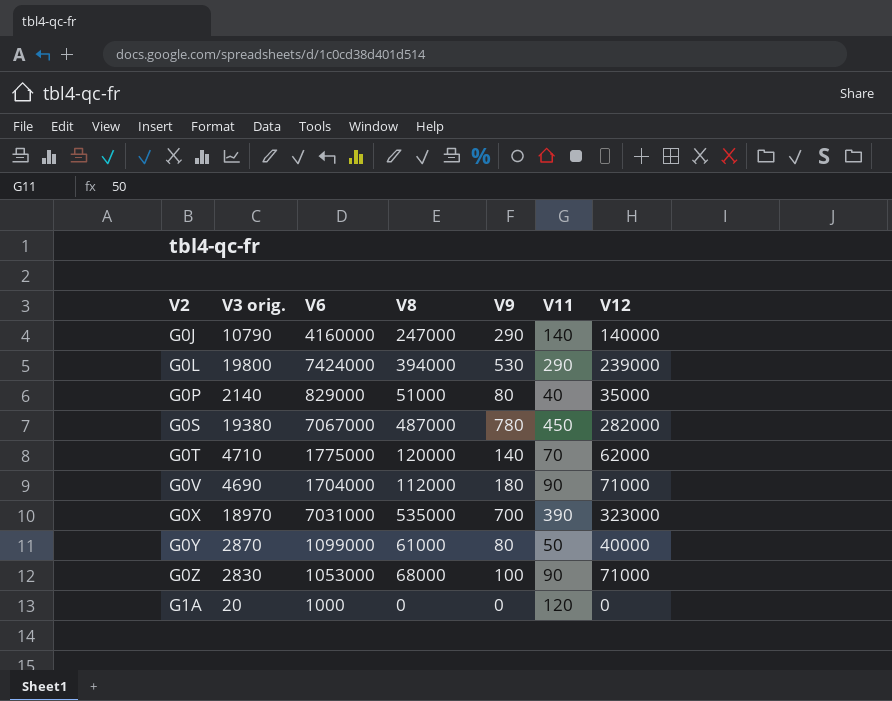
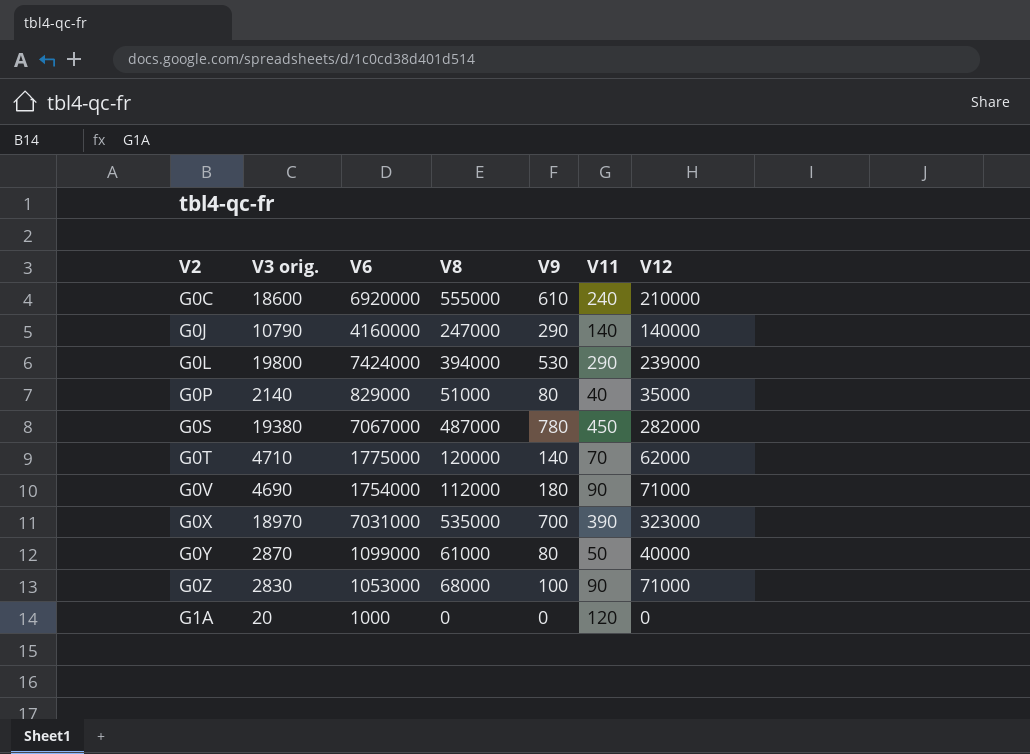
row G0C: none -> 18600 | 6920000 | 555000 | 610 | 240 | 210000
G0V | V6: 1704000 -> 1754000

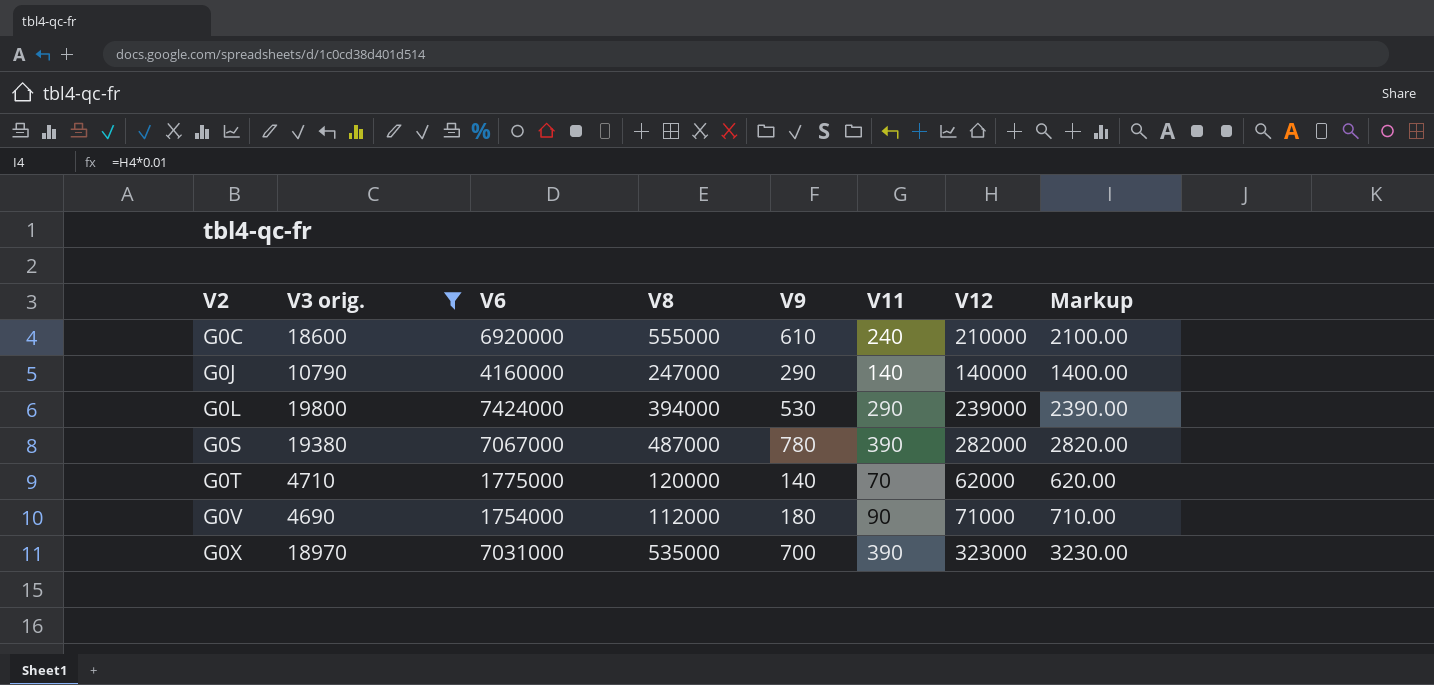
filter: none -> V3 orig. >= 4690
column Markup | formula: none -> [V12] * 0.01
G0S | V11: 450 -> 390

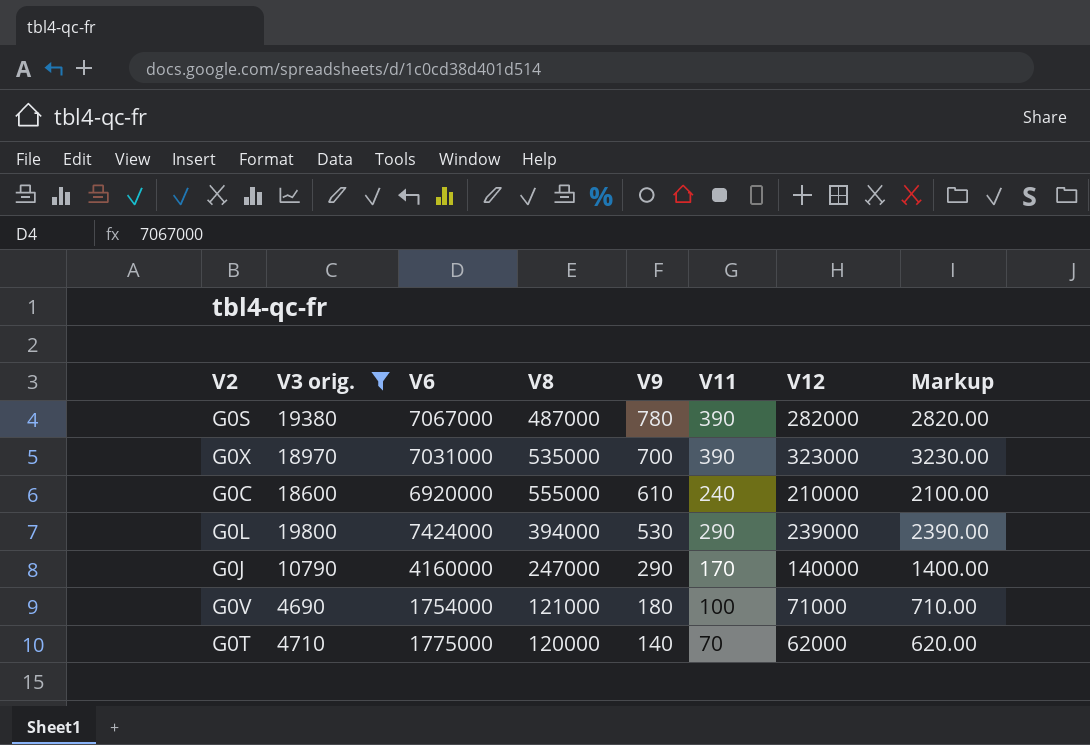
row order: V2 ascending -> V9 descending
G0J | V11: 140 -> 170
G0V | V8: 112000 -> 121000
G0V | V11: 90 -> 100

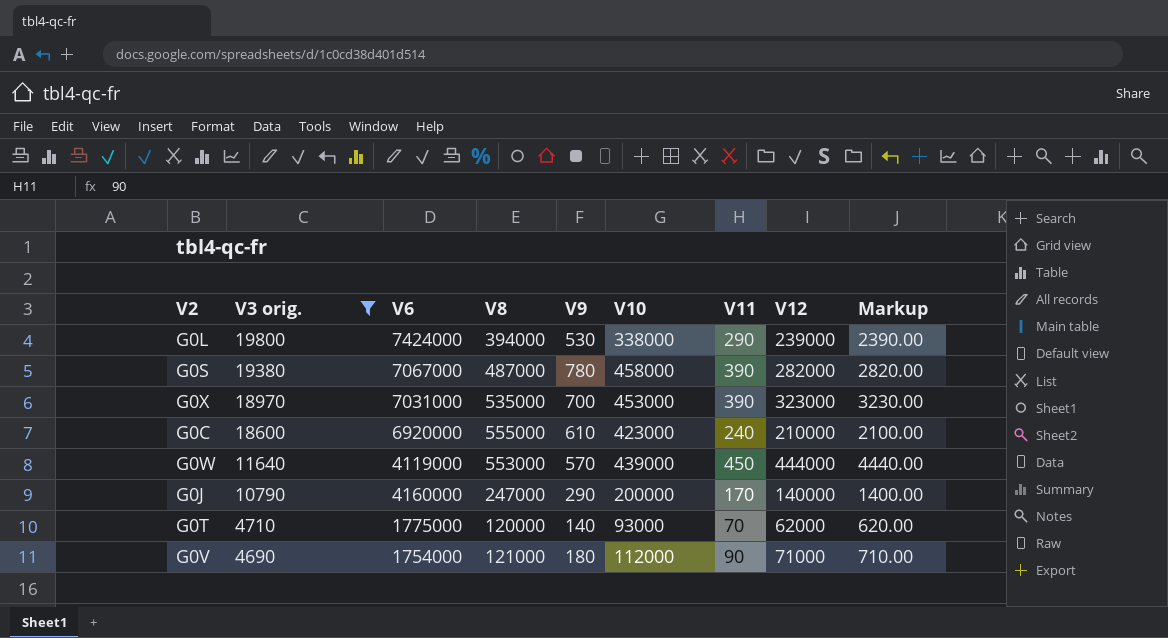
row order: V9 descending -> V3 orig. descending
column V10 | position: none -> 6
row G0W: none -> 11640 | 4119000 | 553000 | 570 | 439000 | 450 | 444000 | 4440.00
G0V | V11: 100 -> 90

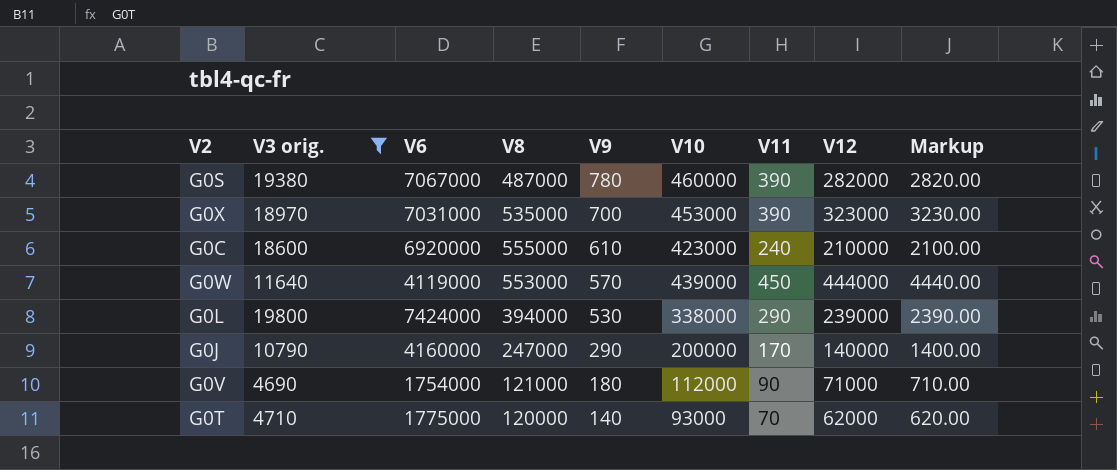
row order: V3 orig. descending -> V9 descending
G0S | V10: 458000 -> 460000

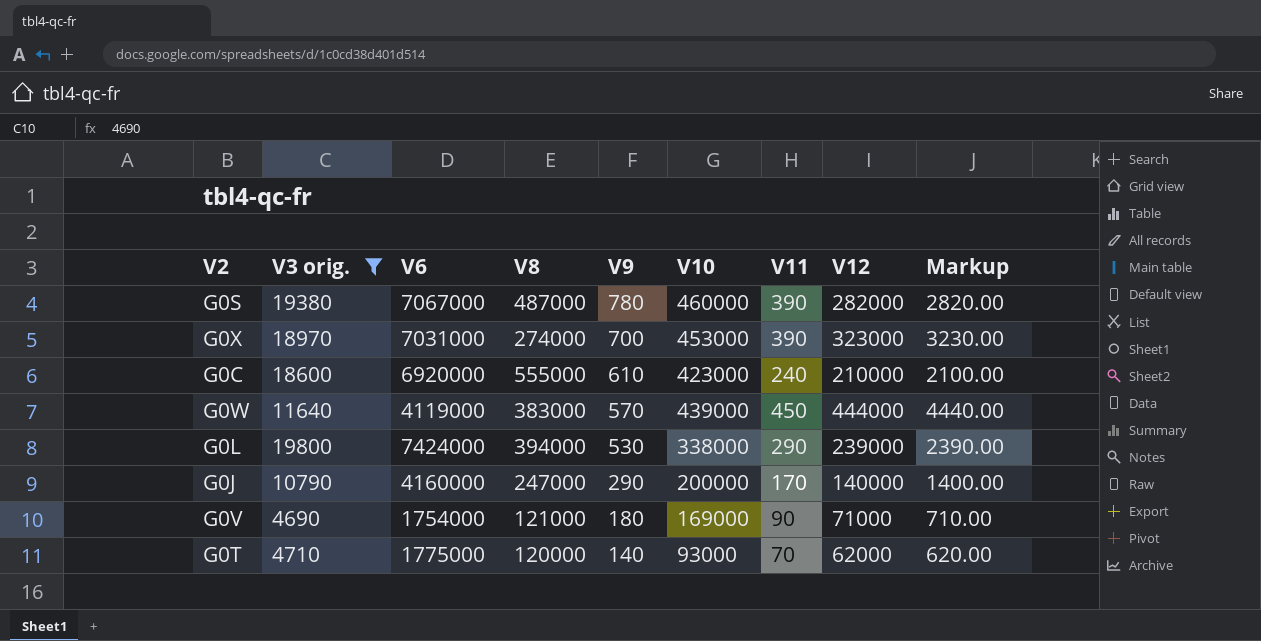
G0X | V8: 535000 -> 274000
G0W | V8: 553000 -> 383000
G0V | V10: 112000 -> 169000

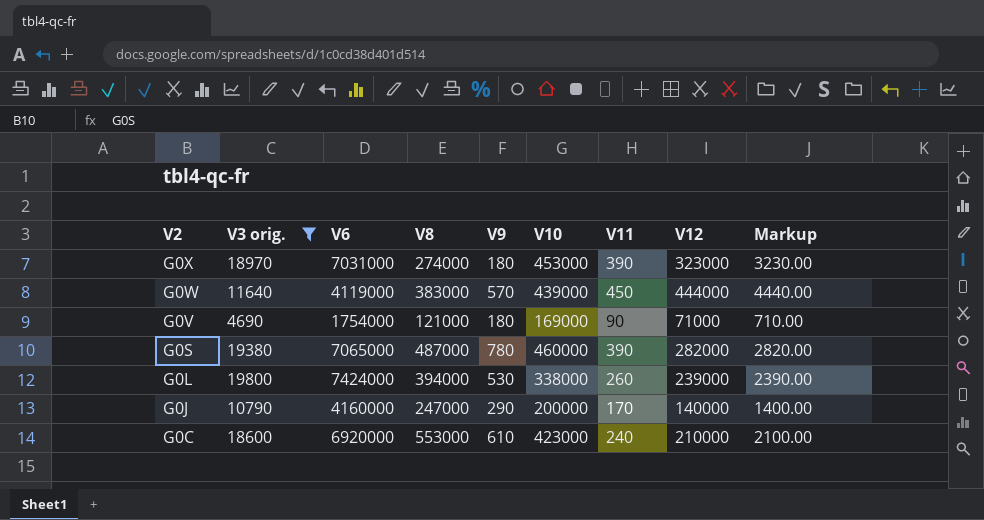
row order: V9 descending -> V2 descending
row G0T: 4710 | 1775000 | 120000 | 140 | 93000 | 70 | 62000 | 620.00 -> none
G0X | V9: 700 -> 180
G0S | V6: 7067000 -> 7065000
G0L | V11: 290 -> 260
G0C | V8: 555000 -> 553000

